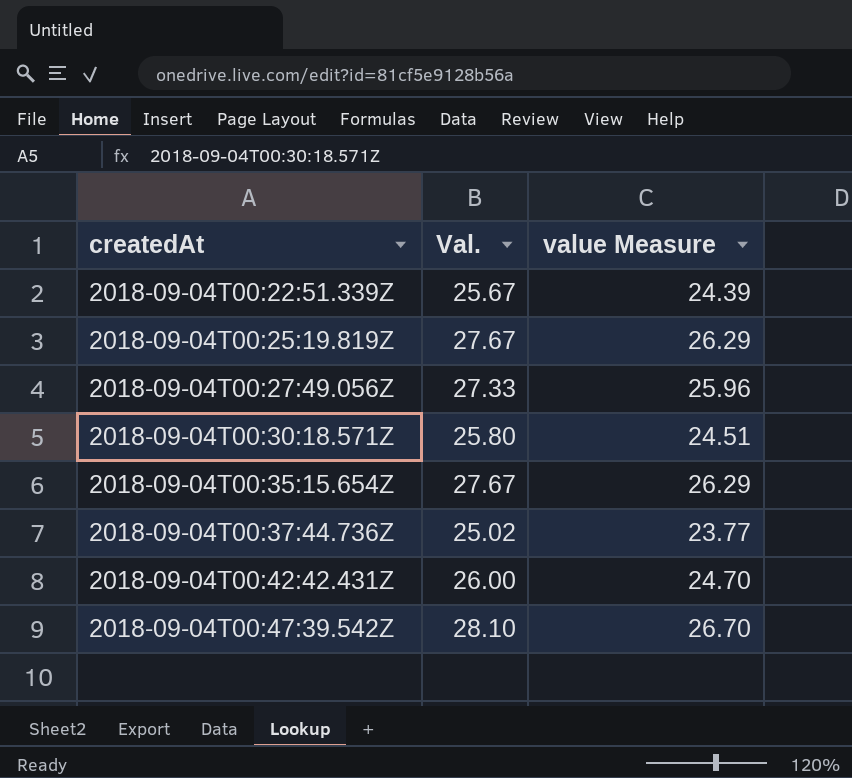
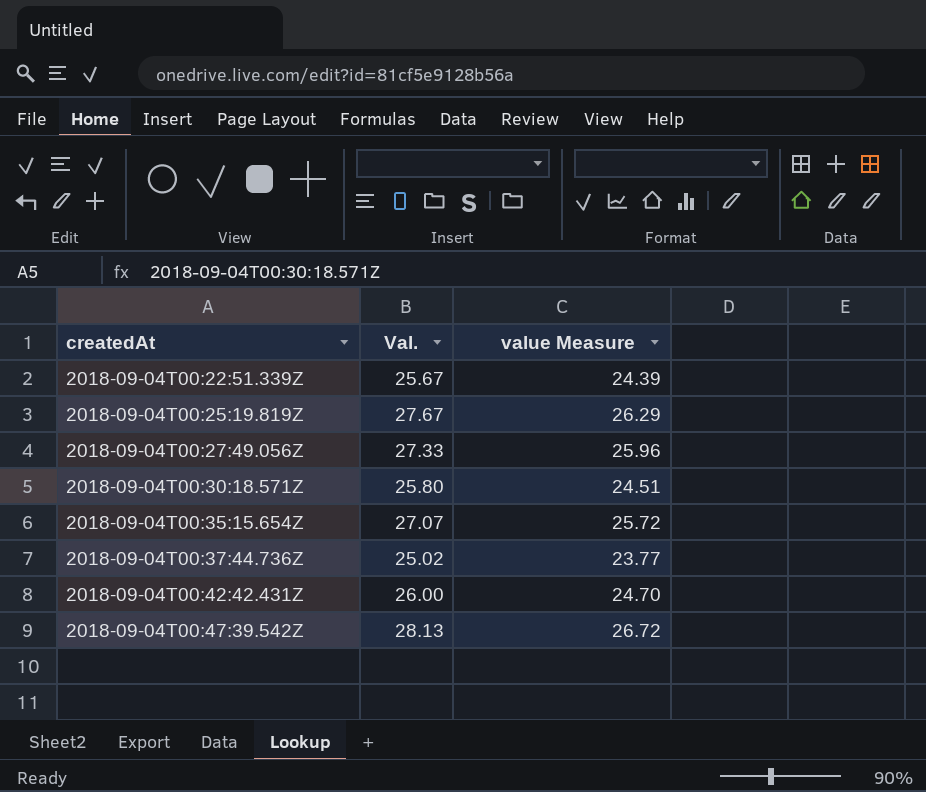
2018-09-04T00:35:15.654Z | Val.: 27.67 -> 27.07
2018-09-04T00:35:15.654Z | value Measure: 26.29 -> 25.72
2018-09-04T00:47:39.542Z | Val.: 28.10 -> 28.13
2018-09-04T00:47:39.542Z | value Measure: 26.70 -> 26.72

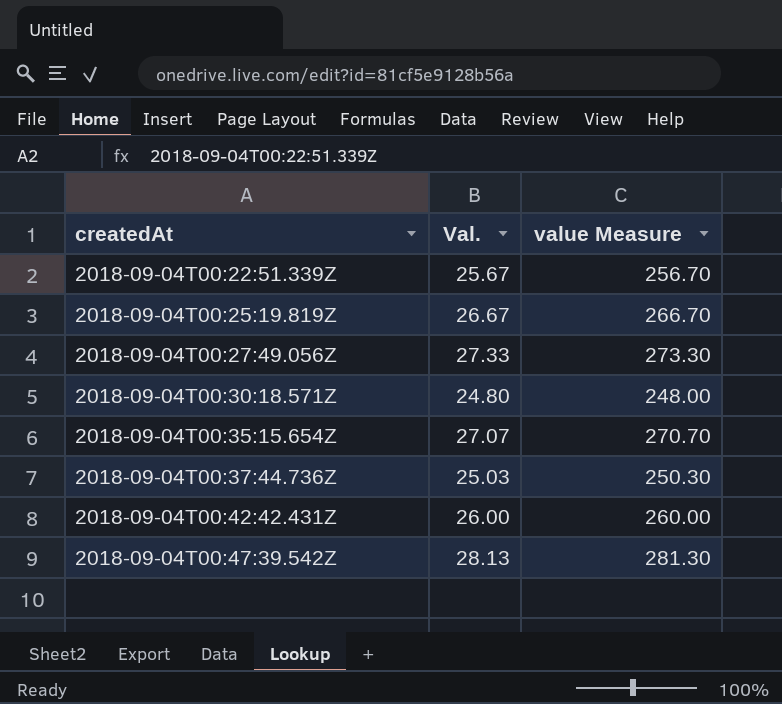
column value Measure | formula: [Val.] * 0.95 -> [Val.] * 10
2018-09-04T00:25:19.819Z | Val.: 27.67 -> 26.67
2018-09-04T00:30:18.571Z | Val.: 25.80 -> 24.80
2018-09-04T00:37:44.736Z | Val.: 25.02 -> 25.03

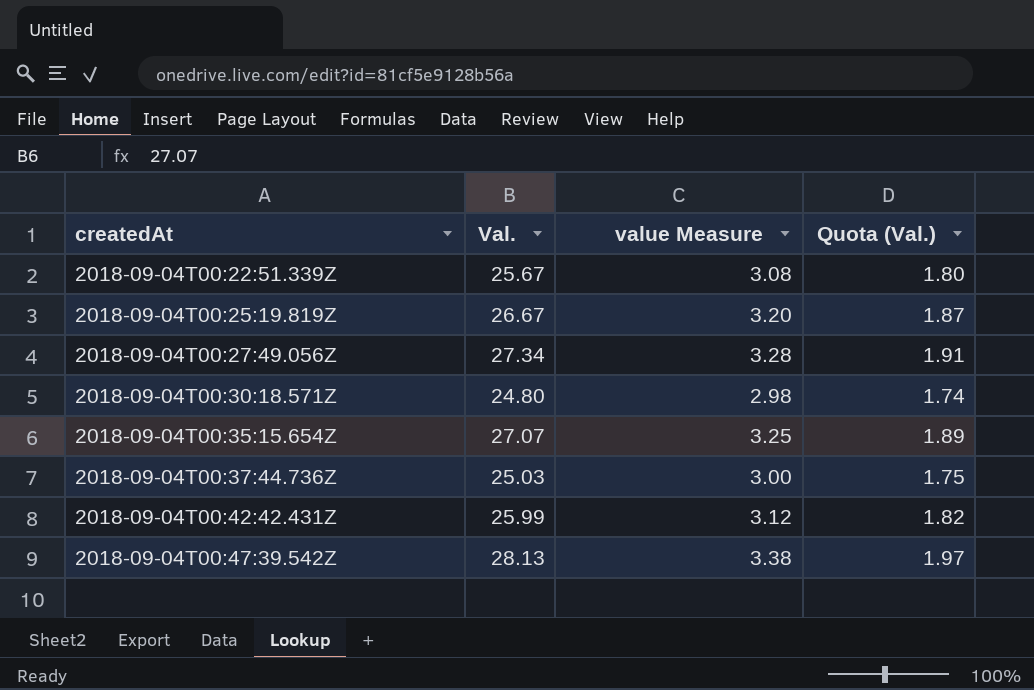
column value Measure | formula: [Val.] * 10 -> [Val.] * 0.12
column Quota (Val.) | formula: none -> [Val.] * 0.07
2018-09-04T00:27:49.056Z | Val.: 27.33 -> 27.34
2018-09-04T00:42:42.431Z | Val.: 26.00 -> 25.99

